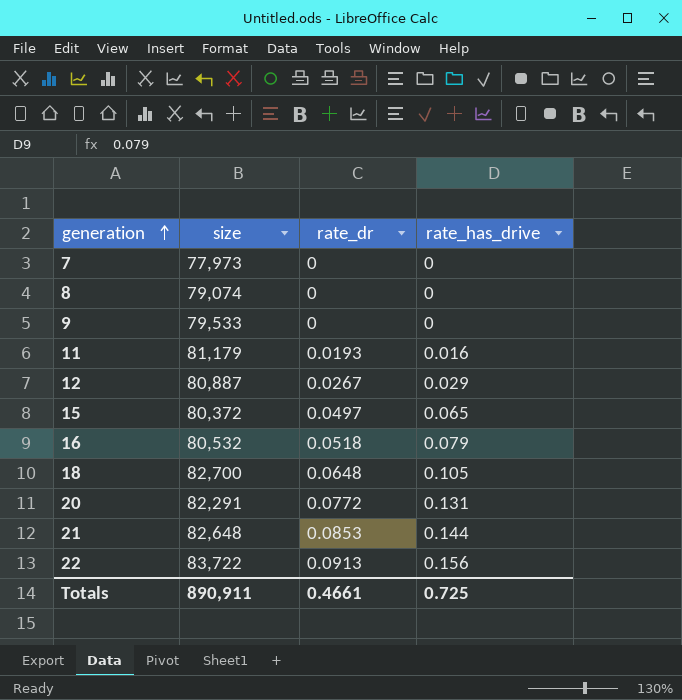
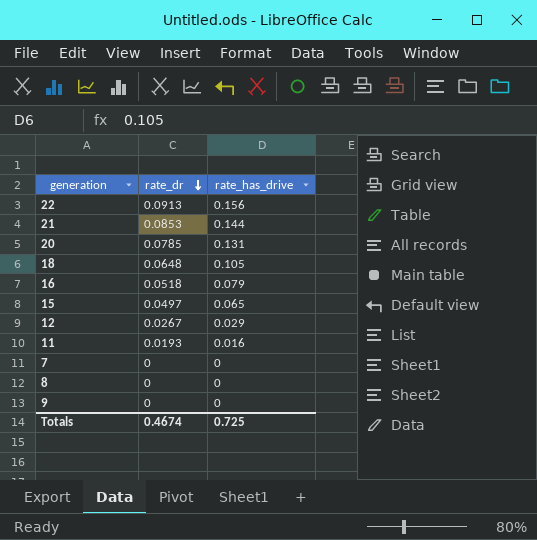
row order: generation ascending -> rate_dr descending
column size | position: 2 -> none
20 | rate_dr: 0.0772 -> 0.0785
Totals | rate_dr: 0.4661 -> 0.4674

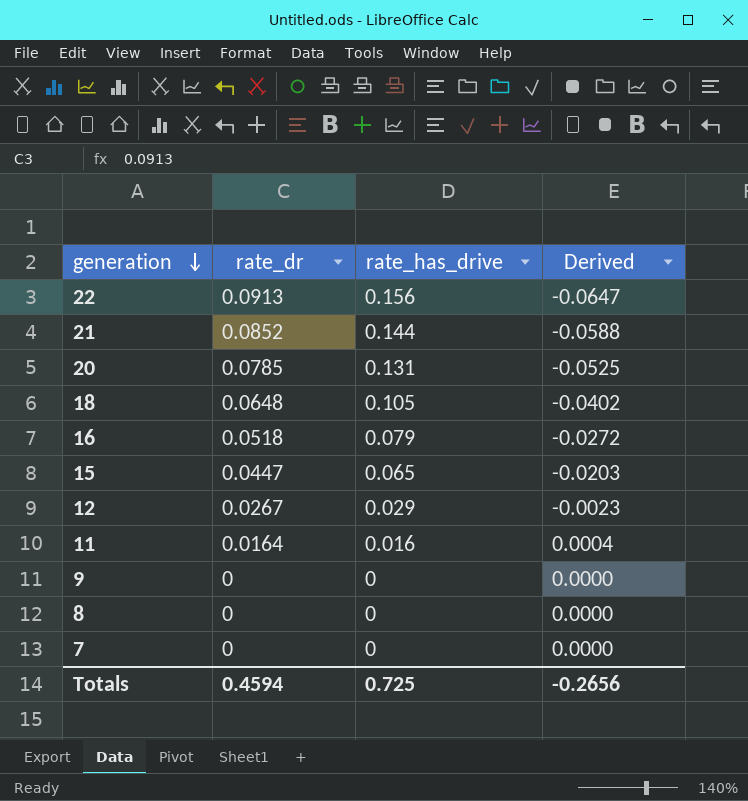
row order: rate_dr descending -> generation descending
column Derived | formula: none -> [rate_dr] - [rate_has_drive]
21 | rate_dr: 0.0853 -> 0.0852
15 | rate_dr: 0.0497 -> 0.0447
11 | rate_dr: 0.0193 -> 0.0164
Totals | rate_dr: 0.4674 -> 0.4594

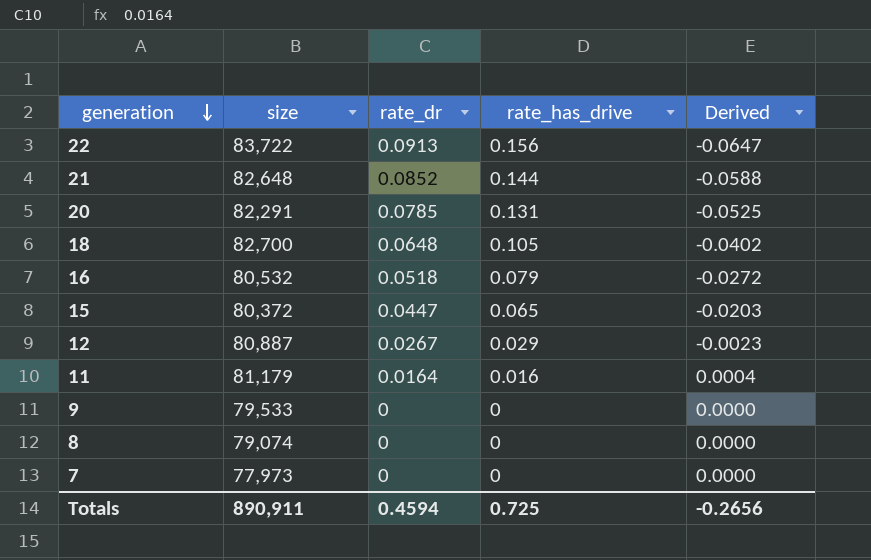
column size | position: none -> 2

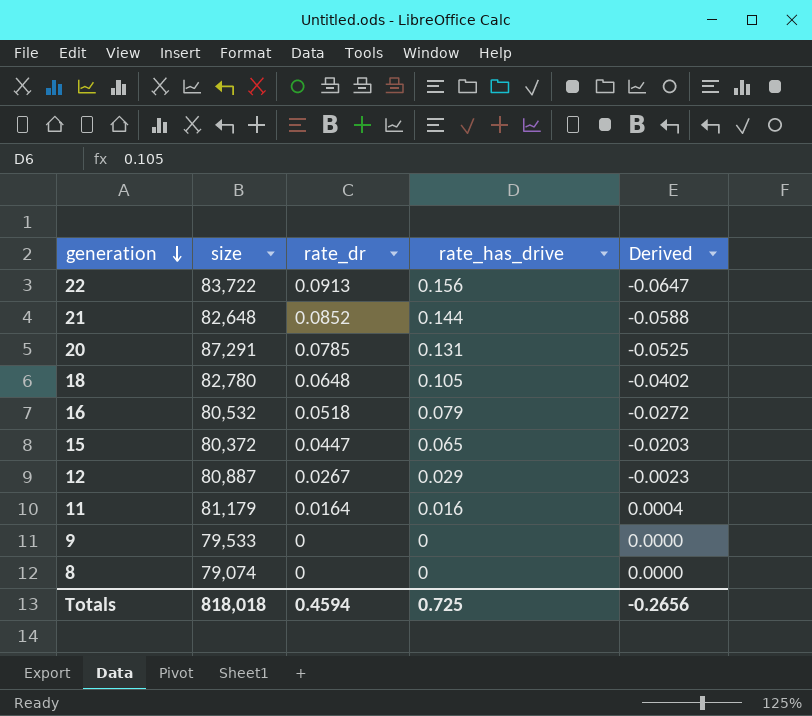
row 7: 77,973 | 0 | 0 | 0.0000 -> none
20 | size: 82,291 -> 87,291
18 | size: 82,700 -> 82,780
Totals | size: 890,911 -> 818,018

